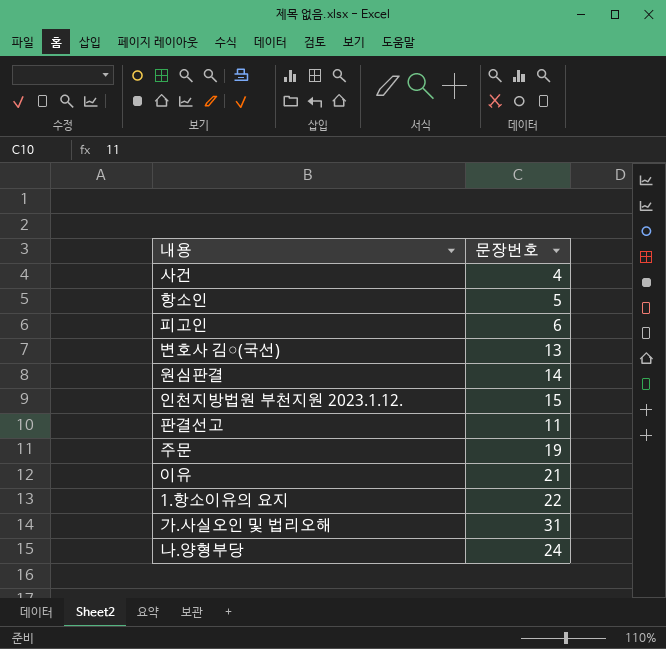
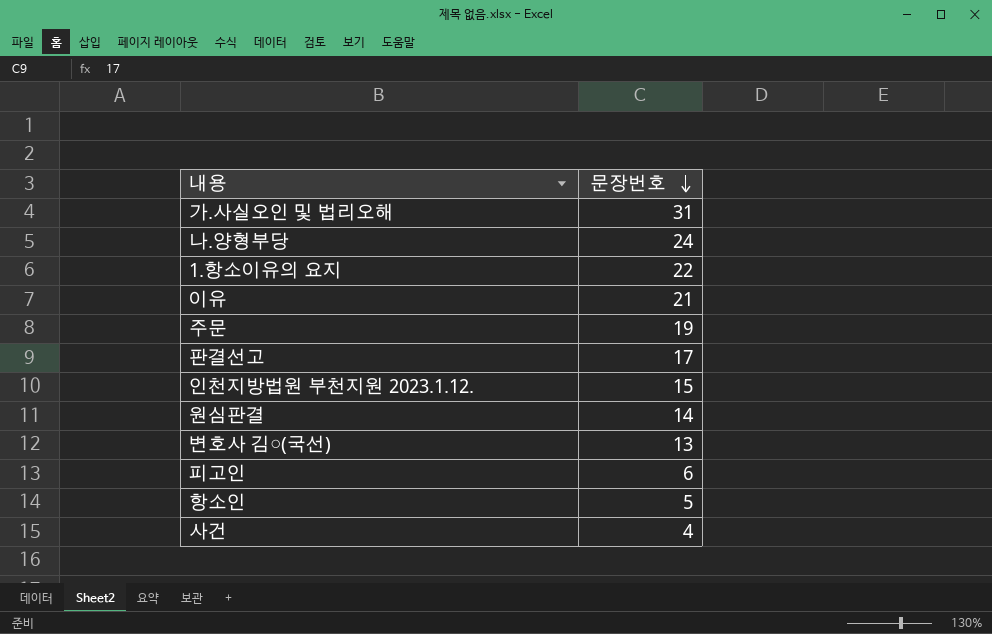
row order: none -> 문장번호 descending
판결선고 | 문장번호: 11 -> 17

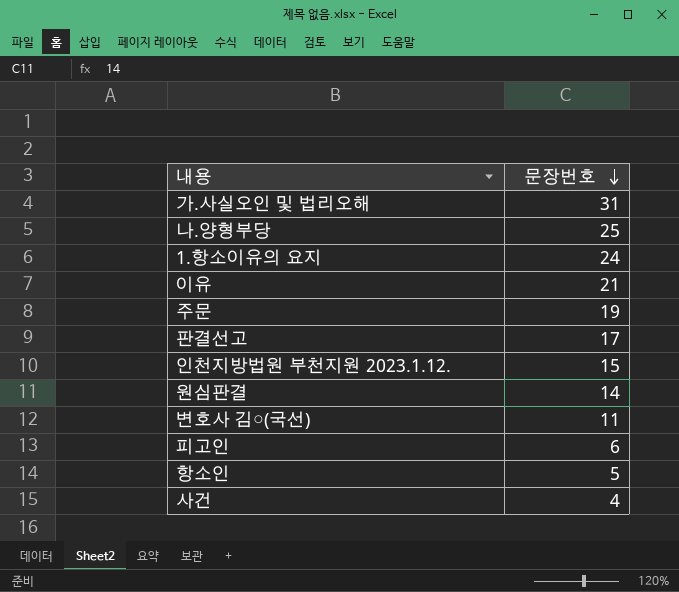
나.양형부당 | 문장번호: 24 -> 25
1.항소이유의 요지 | 문장번호: 22 -> 24
변호사 김○(국선) | 문장번호: 13 -> 11

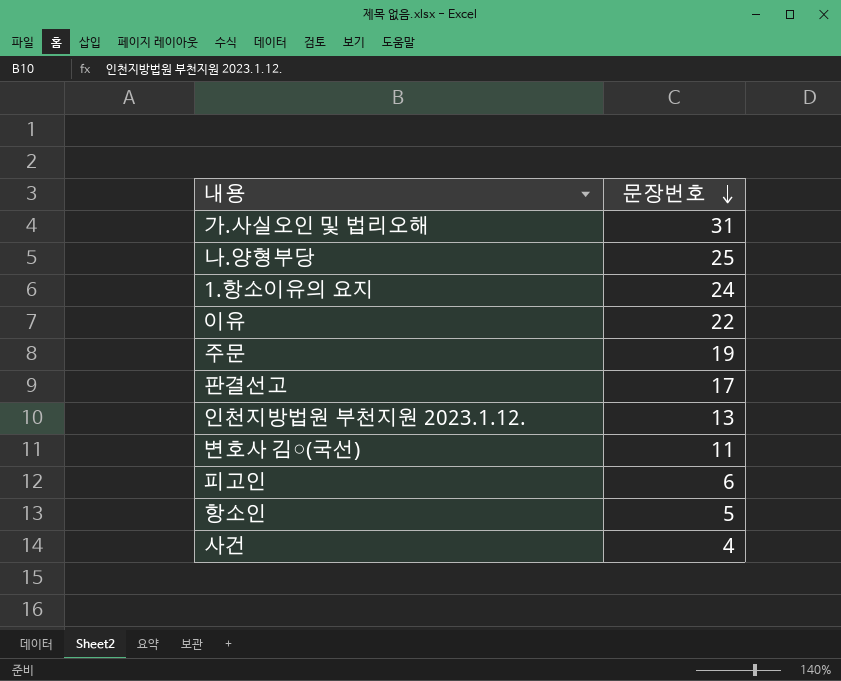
row 원심판결: 14 -> none
이유 | 문장번호: 21 -> 22
인천지방법원 부천지원 2023.1.12. | 문장번호: 15 -> 13

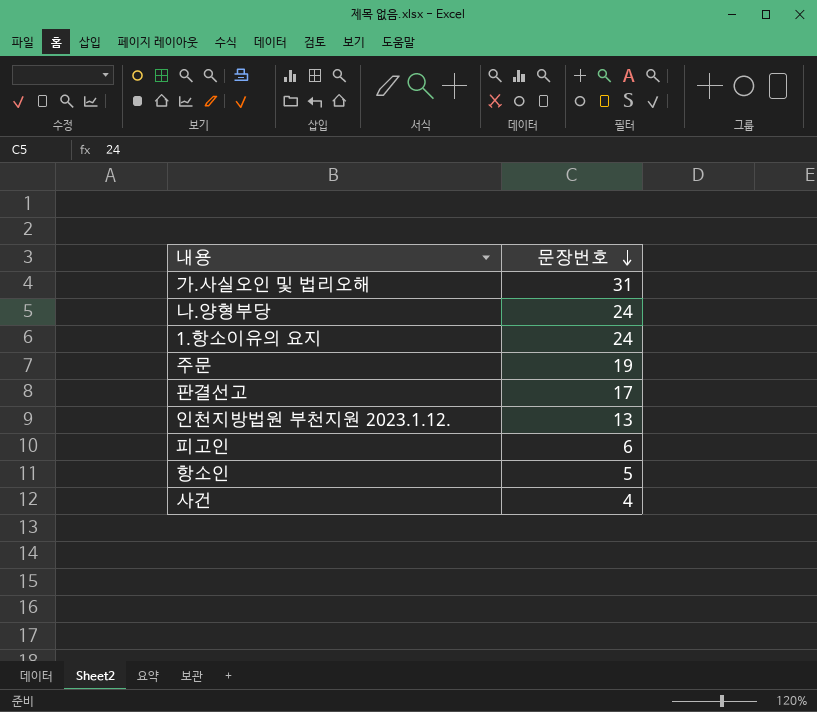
row 이유: 22 -> none
row 변호사 김○(국선): 11 -> none
나.양형부당 | 문장번호: 25 -> 24

